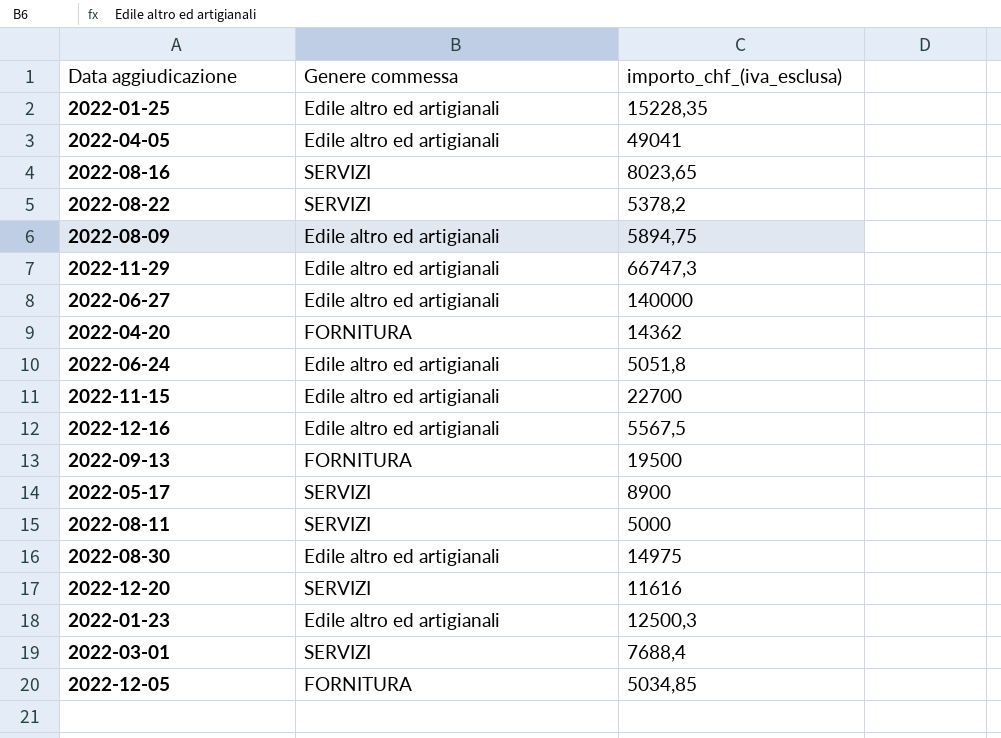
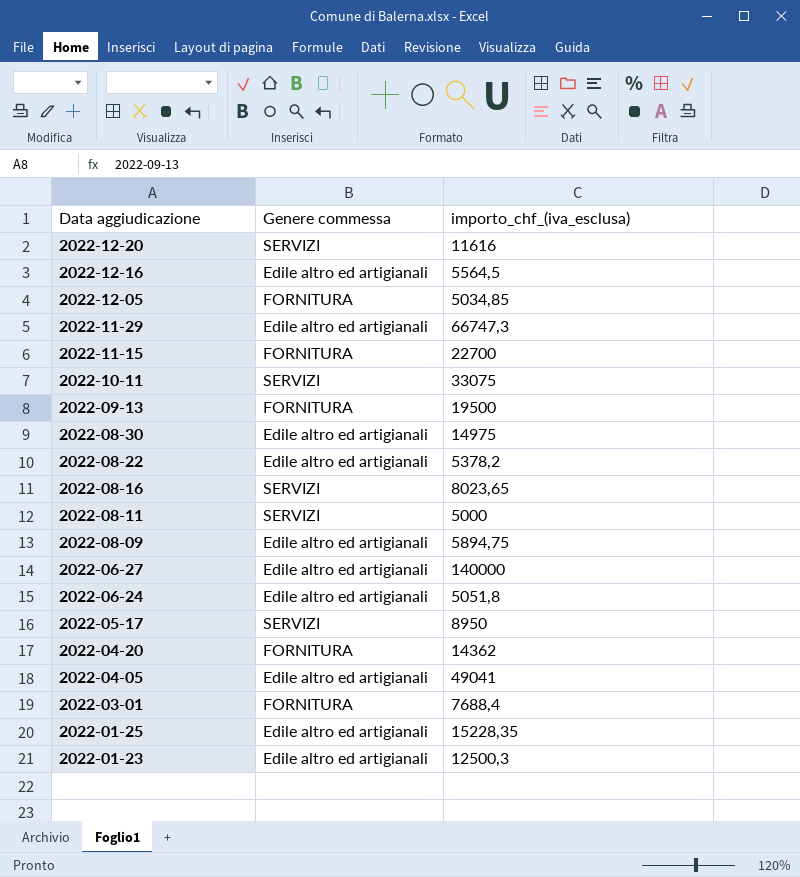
row order: none -> Data aggiudicazione descending
2022-12-16 | importo_chf_(iva_esclusa): 5567,5 -> 5564,5
2022-11-15 | Genere commessa: Edile altro ed artigianali -> FORNITURA
row 2022-10-11: none -> SERVIZI | 33075
2022-08-22 | Genere commessa: SERVIZI -> Edile altro ed artigianali
2022-05-17 | importo_chf_(iva_esclusa): 8900 -> 8950
2022-03-01 | Genere commessa: SERVIZI -> FORNITURA

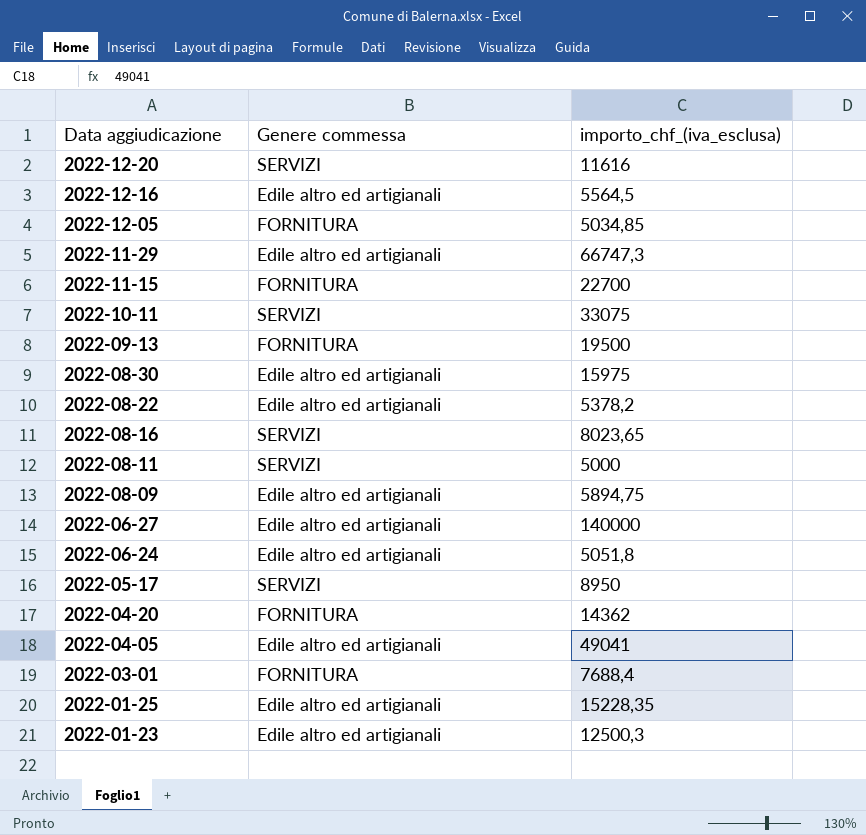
2022-08-30 | importo_chf_(iva_esclusa): 14975 -> 15975

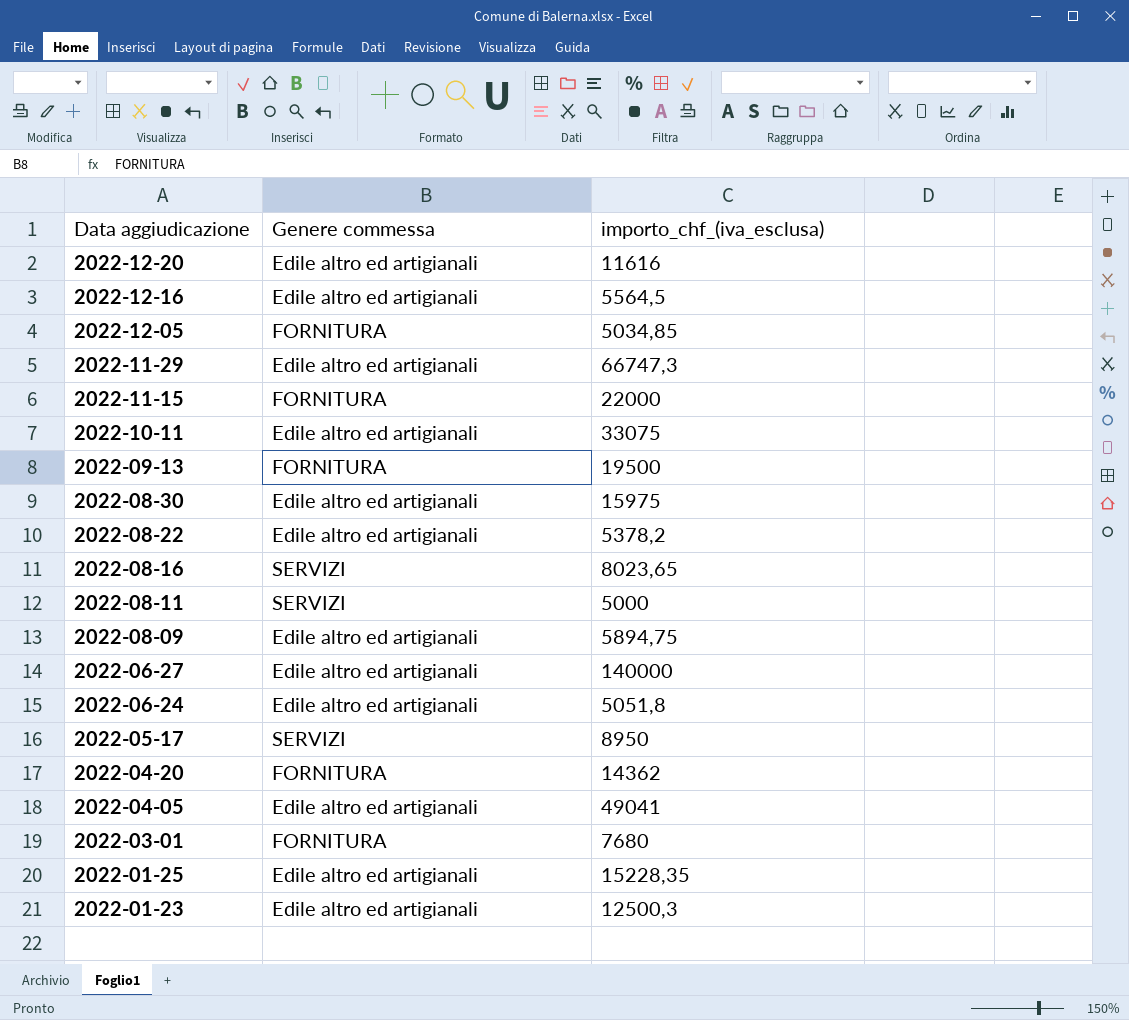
2022-12-20 | Genere commessa: SERVIZI -> Edile altro ed artigianali
2022-11-15 | importo_chf_(iva_esclusa): 22700 -> 22000
2022-10-11 | Genere commessa: SERVIZI -> Edile altro ed artigianali
2022-03-01 | importo_chf_(iva_esclusa): 7688,4 -> 7680

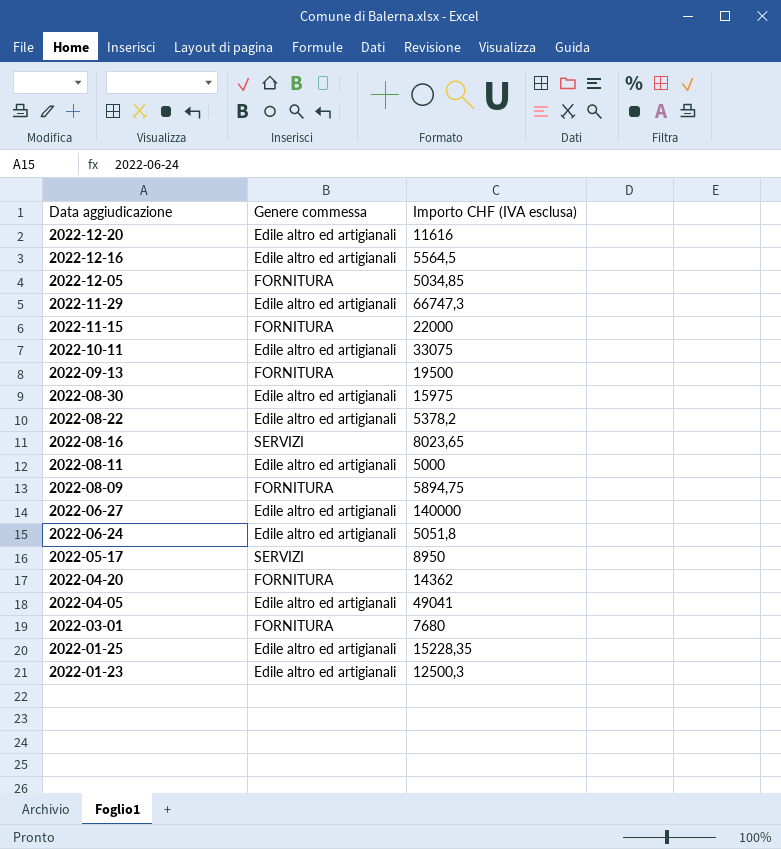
column name: importo_chf_(iva_esclusa) -> Importo CHF (IVA esclusa)
2022-08-11 | Genere commessa: SERVIZI -> Edile altro ed artigianali
2022-08-09 | Genere commessa: Edile altro ed artigianali -> FORNITURA

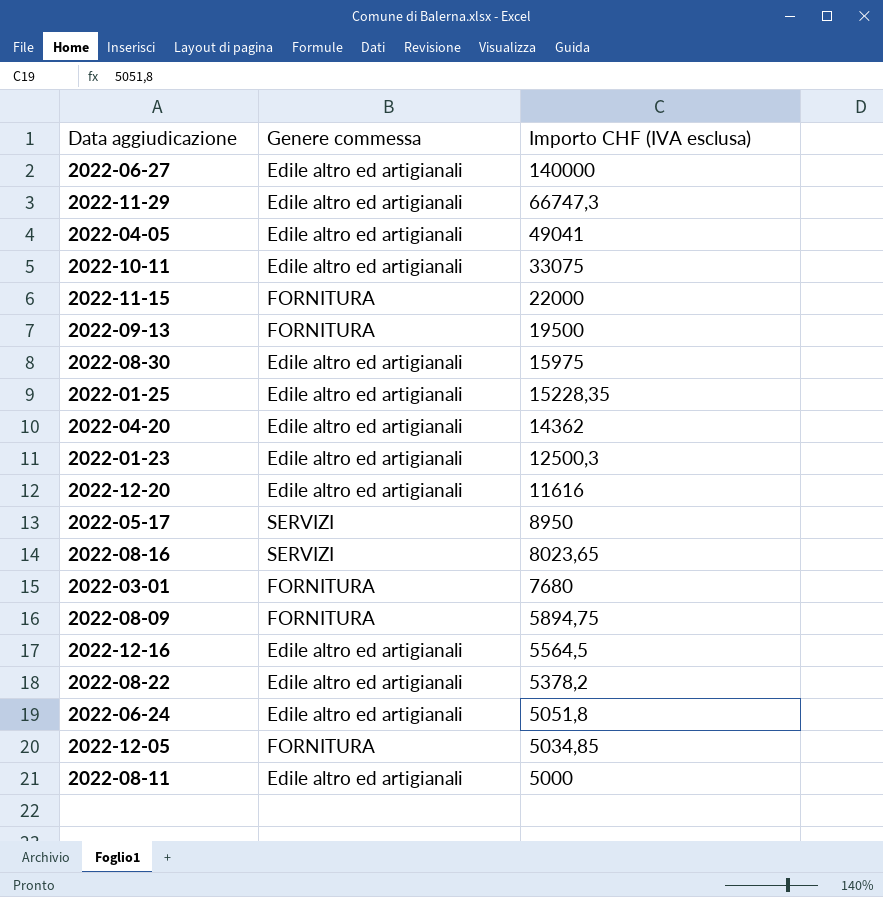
row order: Data aggiudicazione descending -> Importo CHF (IVA esclusa) descending
2022-04-20 | Genere commessa: FORNITURA -> Edile altro ed artigianali

